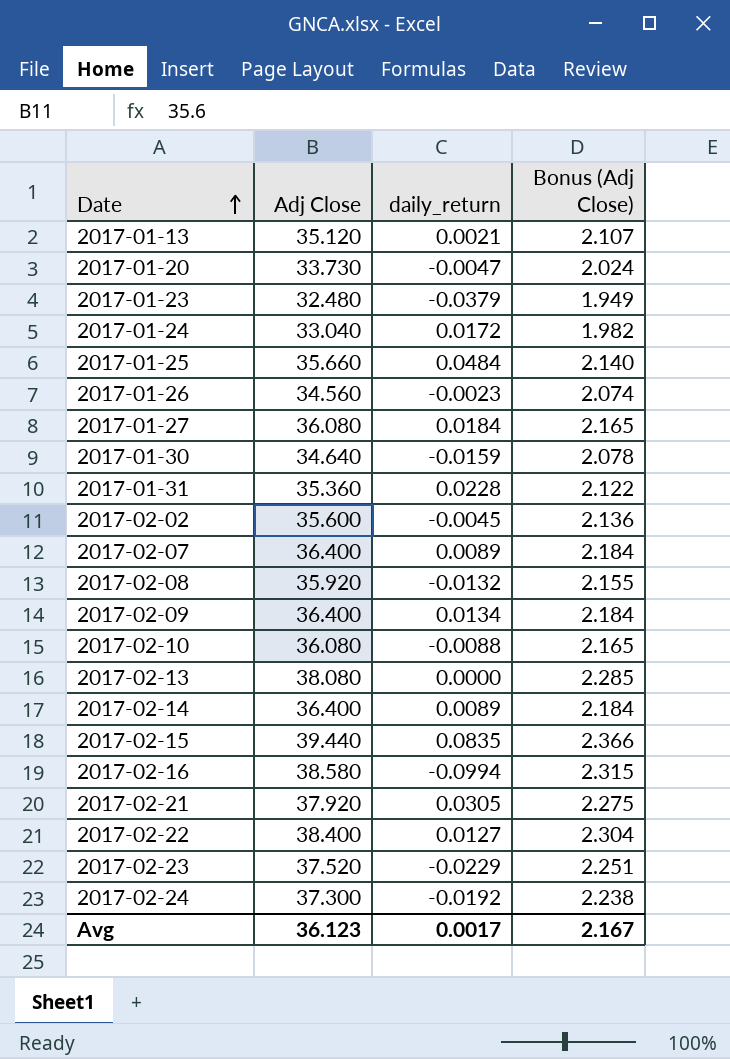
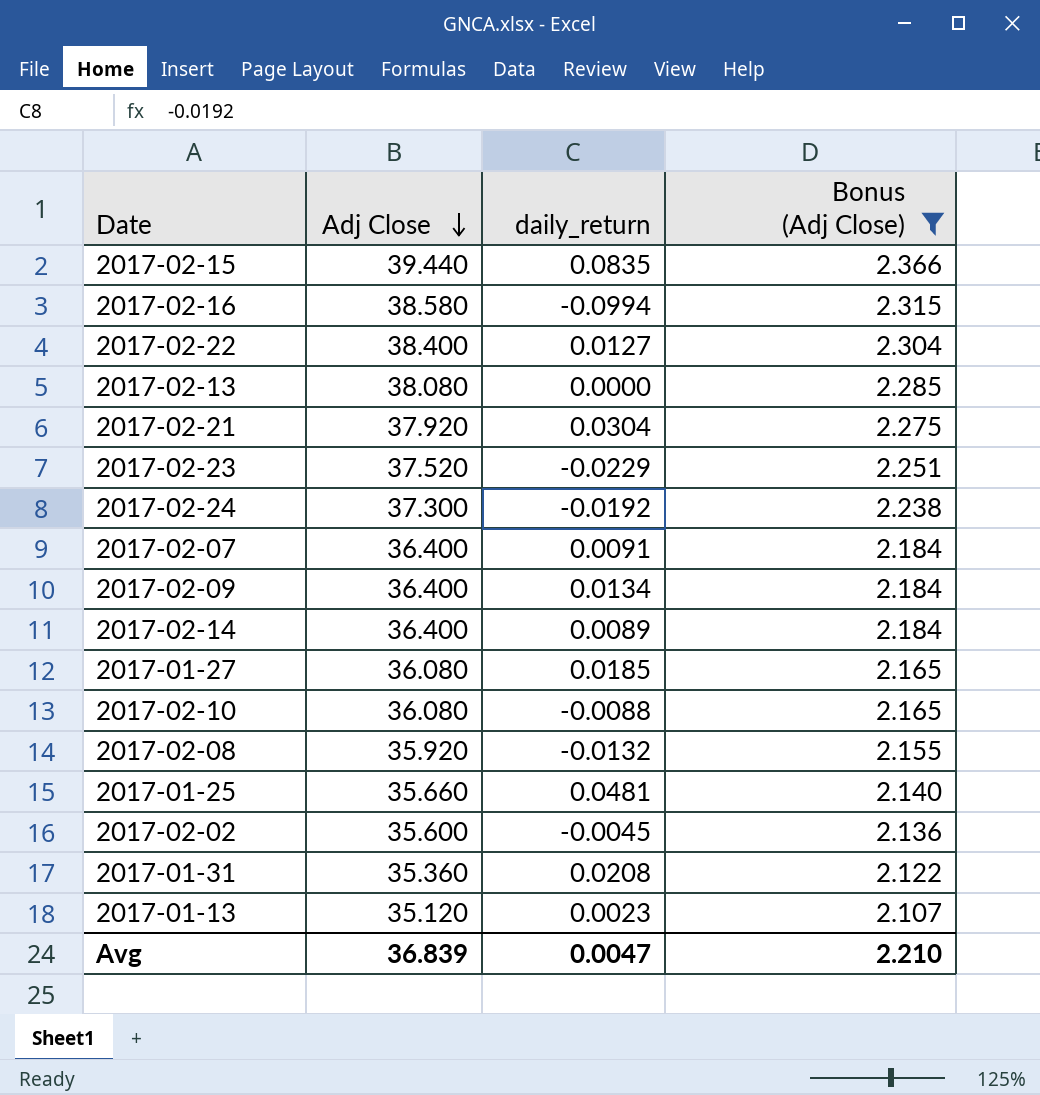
filter: none -> Bonus (Adj Close) >= 2.107
row order: Date ascending -> Adj Close descending
2017-02-21 | daily_return: 0.0305 -> 0.0304
2017-02-07 | daily_return: 0.0089 -> 0.0091
2017-01-27 | daily_return: 0.0184 -> 0.0185
2017-01-25 | daily_return: 0.0484 -> 0.0481
2017-01-31 | daily_return: 0.0228 -> 0.0208
2017-01-13 | daily_return: 0.0021 -> 0.0023
Avg | Adj Close: 36.123 -> 36.839
Avg | daily_return: 0.0017 -> 0.0047
Avg | Bonus (Adj Close): 2.167 -> 2.210

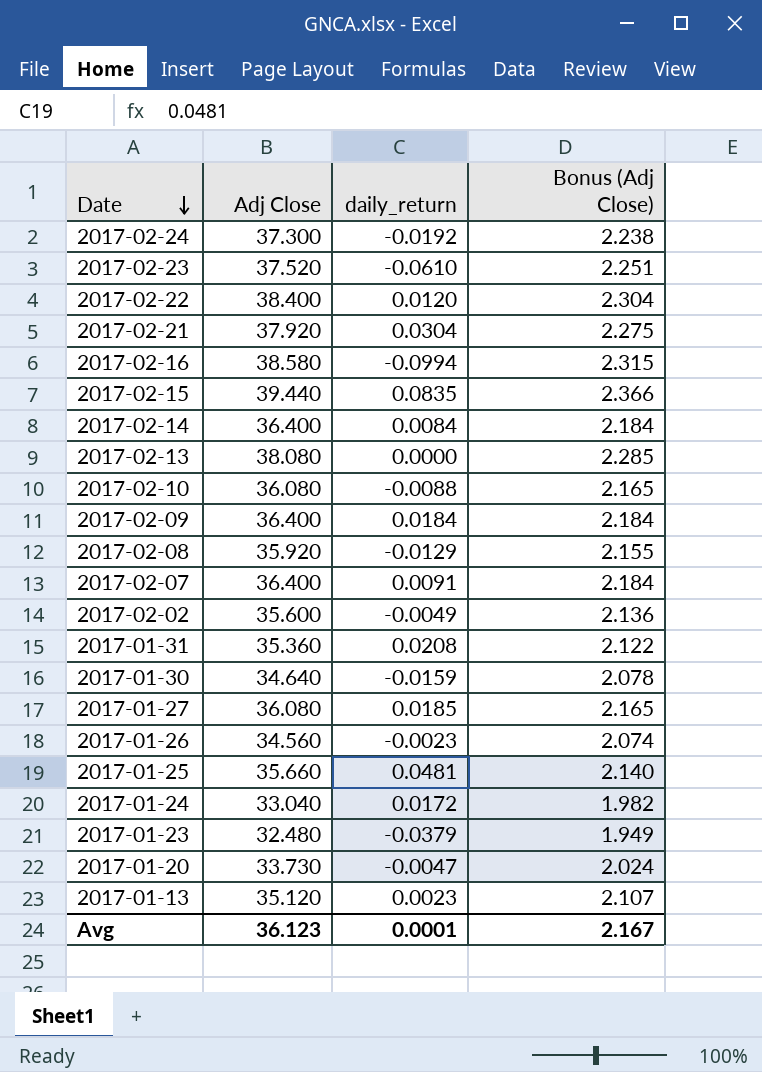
filter: Bonus (Adj Close) >= 2.107 -> none
row order: Adj Close descending -> Date descending
2017-02-23 | daily_return: -0.0229 -> -0.0610
2017-02-22 | daily_return: 0.0127 -> 0.0120
2017-02-14 | daily_return: 0.0089 -> 0.0084
2017-02-09 | daily_return: 0.0134 -> 0.0184
2017-02-08 | daily_return: -0.0132 -> -0.0129
2017-02-02 | daily_return: -0.0045 -> -0.0049
Avg | Adj Close: 36.839 -> 36.123
Avg | daily_return: 0.0047 -> 0.0001
Avg | Bonus (Adj Close): 2.210 -> 2.167

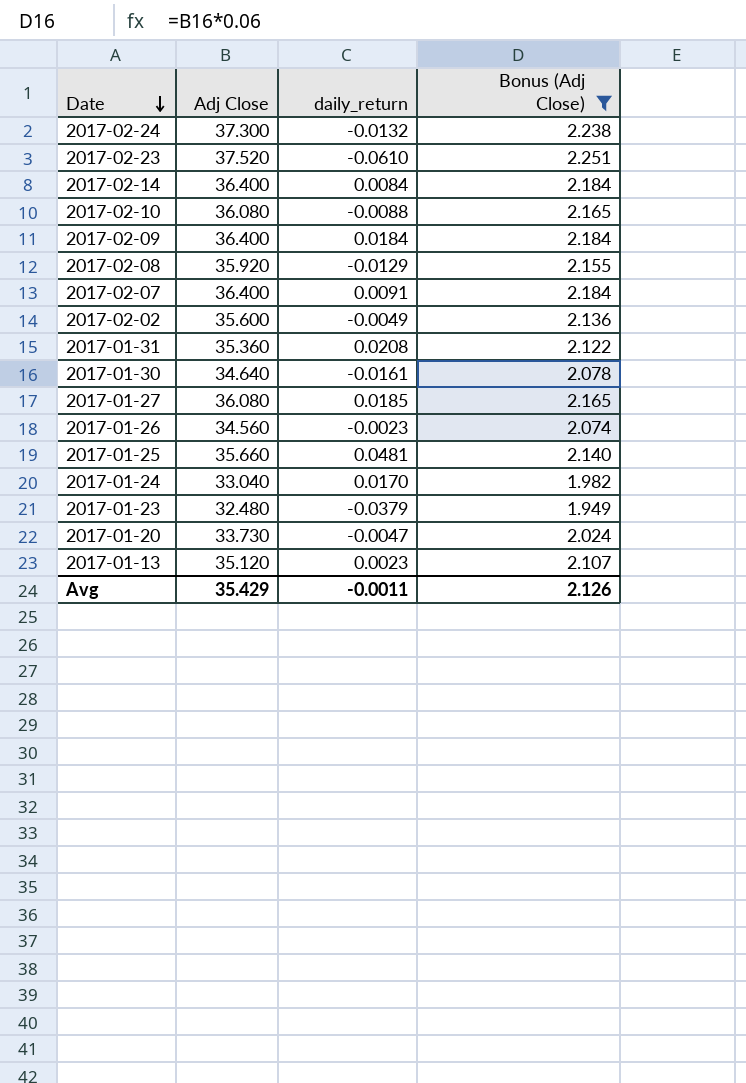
filter: none -> Bonus (Adj Close) <= 2.251
2017-02-24 | daily_return: -0.0192 -> -0.0132
2017-01-30 | daily_return: -0.0159 -> -0.0161
2017-01-24 | daily_return: 0.0172 -> 0.0170
Avg | Adj Close: 36.123 -> 35.429
Avg | daily_return: 0.0001 -> -0.0011
Avg | Bonus (Adj Close): 2.167 -> 2.126

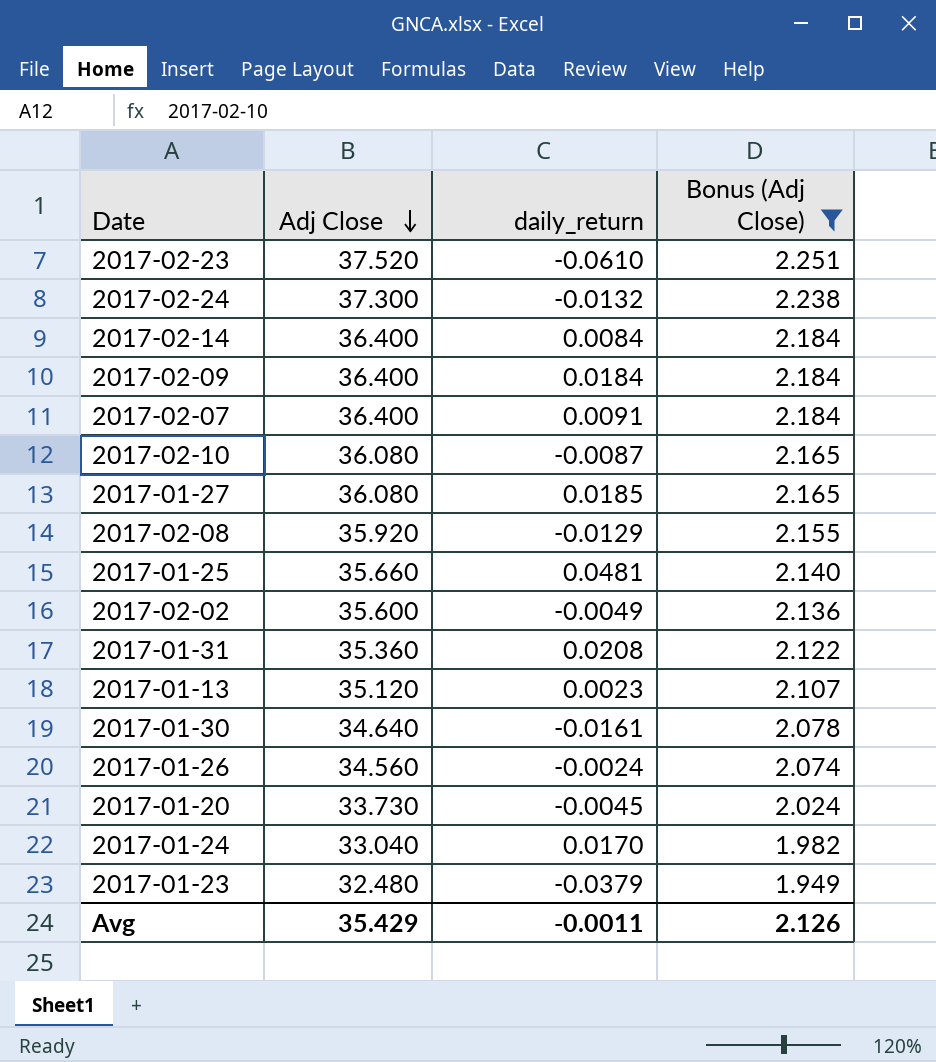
row order: Date descending -> Adj Close descending
2017-02-10 | daily_return: -0.0088 -> -0.0087
2017-01-26 | daily_return: -0.0023 -> -0.0024
2017-01-20 | daily_return: -0.0047 -> -0.0045

